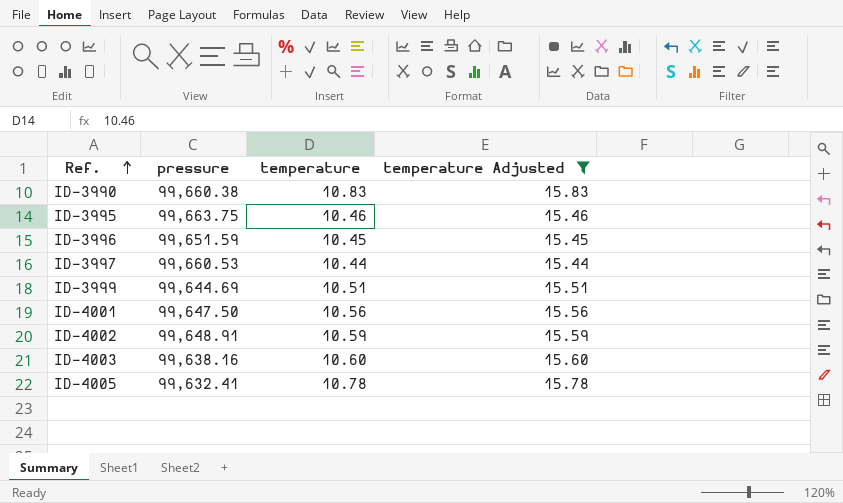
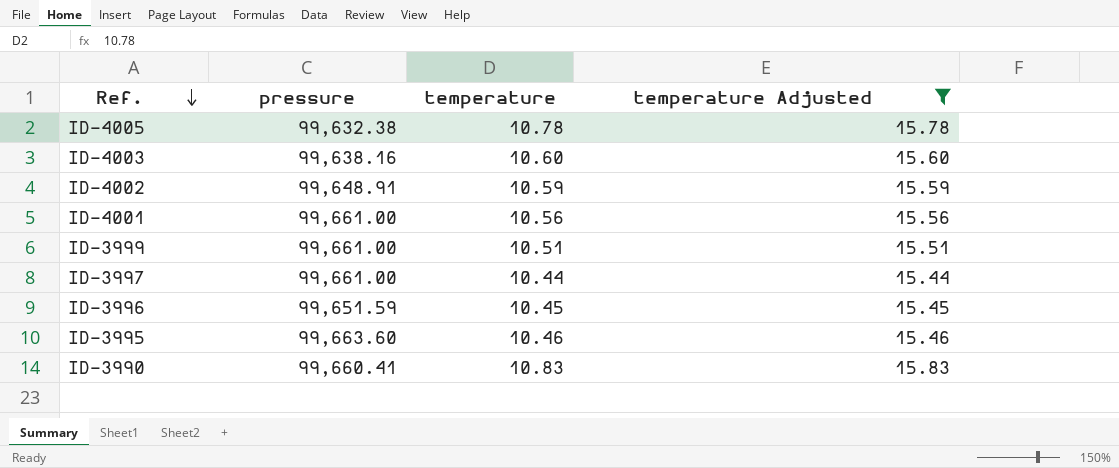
row order: Ref. ascending -> Ref. descending
ID-4005 | pressure: 99,632.41 -> 99,632.38
ID-4001 | pressure: 99,647.50 -> 99,661.00
ID-3999 | pressure: 99,644.69 -> 99,661.00
ID-3997 | pressure: 99,660.53 -> 99,661.00
ID-3995 | pressure: 99,663.75 -> 99,663.60
ID-3990 | pressure: 99,660.38 -> 99,660.41

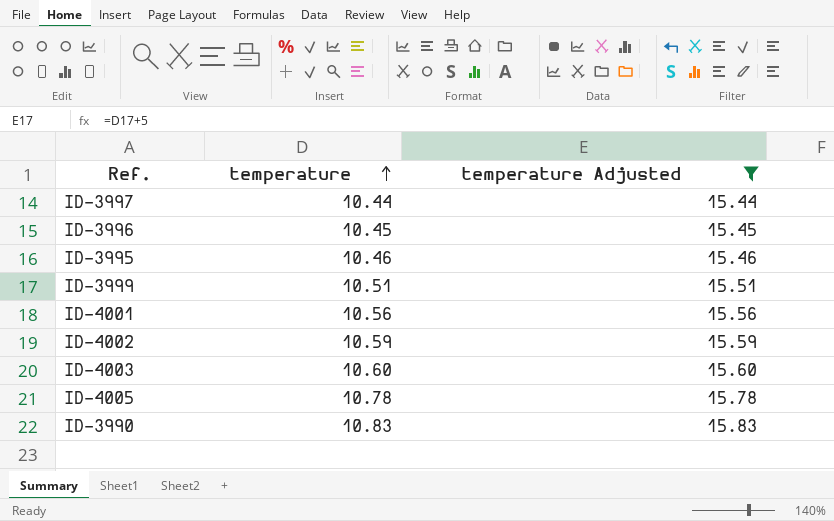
row order: Ref. descending -> temperature ascending
column pressure | position: 2 -> none

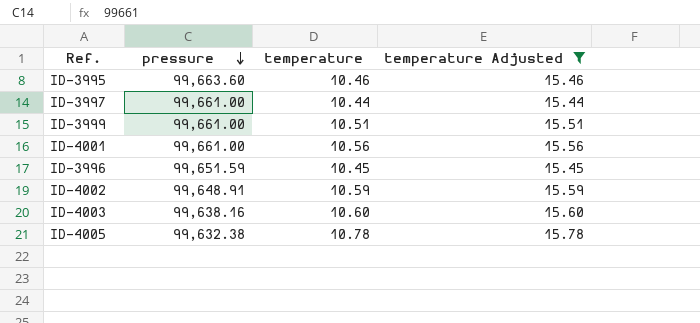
row order: temperature ascending -> pressure descending
column pressure | position: none -> 2
row ID-3990: 10.83 | 15.83 -> none

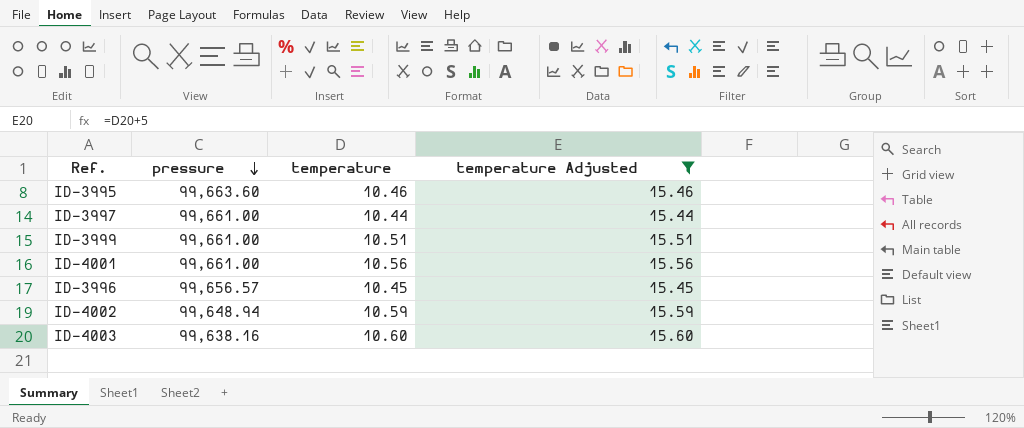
row ID-4005: 99,632.38 | 10.78 | 15.78 -> none
ID-3996 | pressure: 99,651.59 -> 99,656.57
ID-4002 | pressure: 99,648.91 -> 99,648.94

